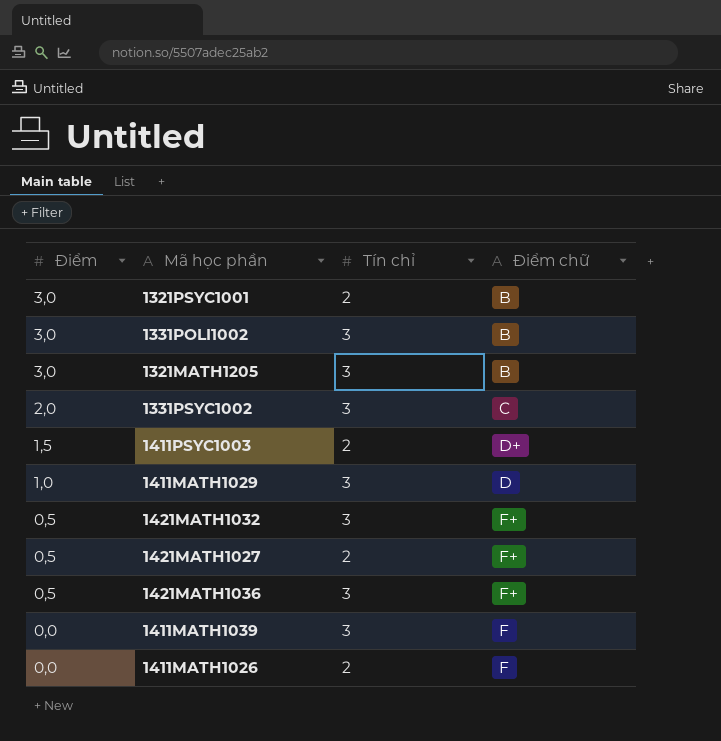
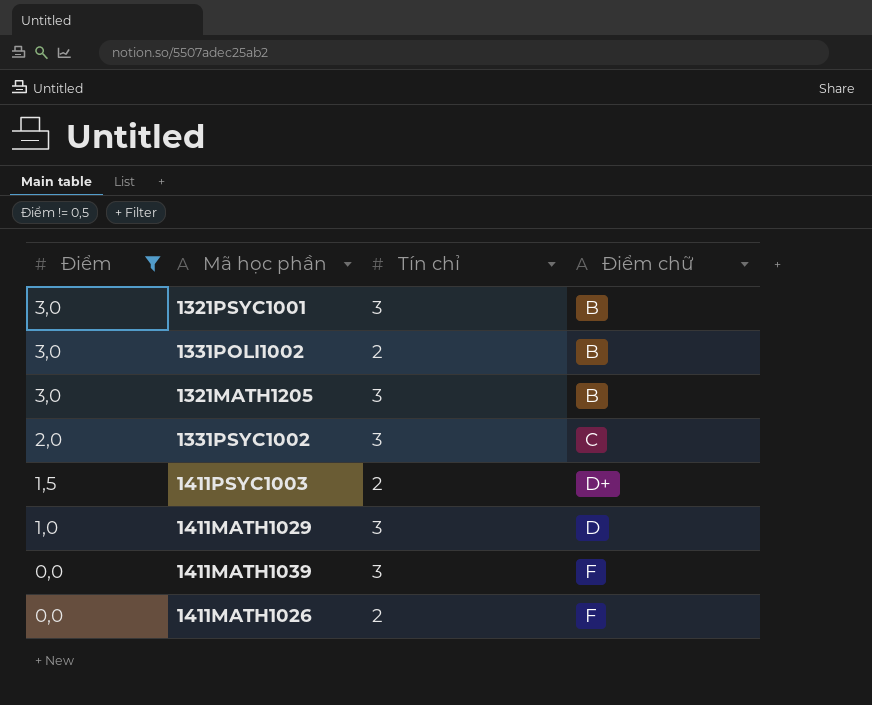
filter: none -> Điểm != 0,5
1321PSYC1001 | Tín chỉ: 2 -> 3
1331POLI1002 | Tín chỉ: 3 -> 2

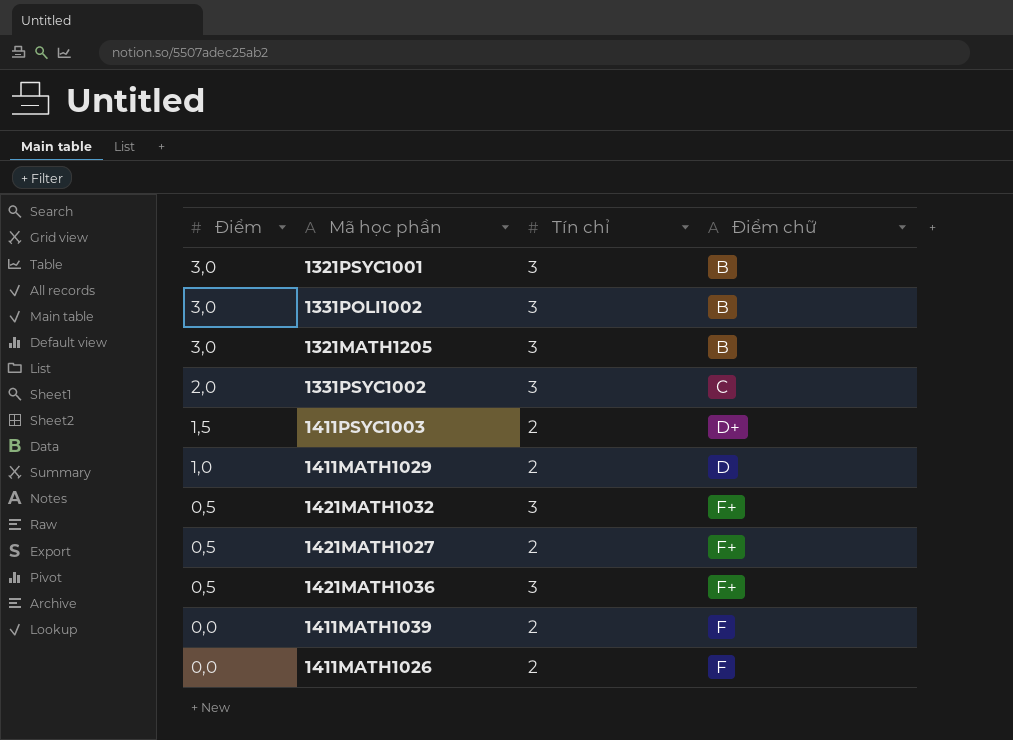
filter: Điểm != 0,5 -> none
1331POLI1002 | Tín chỉ: 2 -> 3
1411MATH1029 | Tín chỉ: 3 -> 2
1411MATH1039 | Tín chỉ: 3 -> 2

